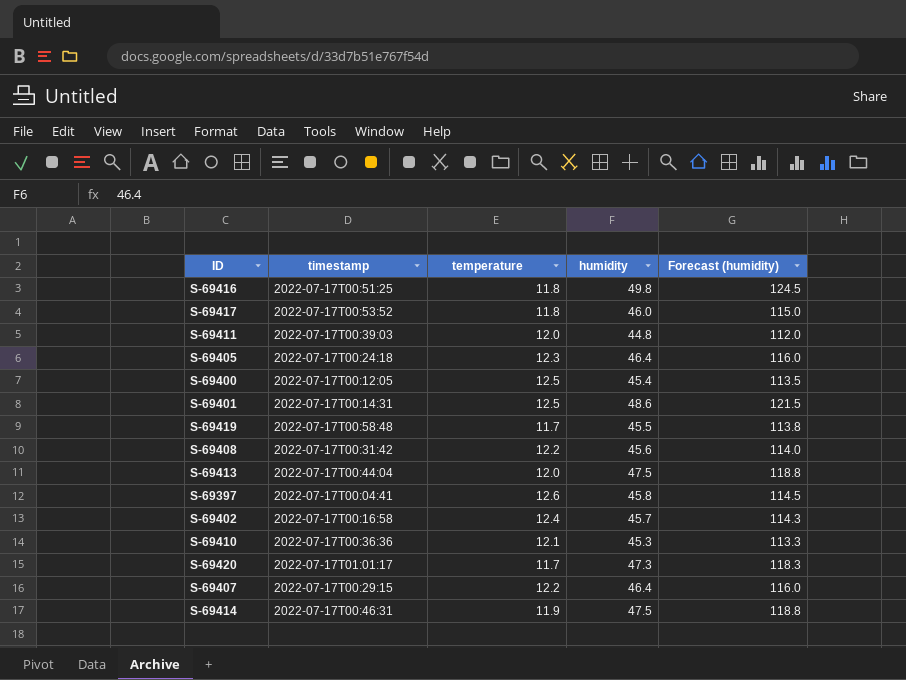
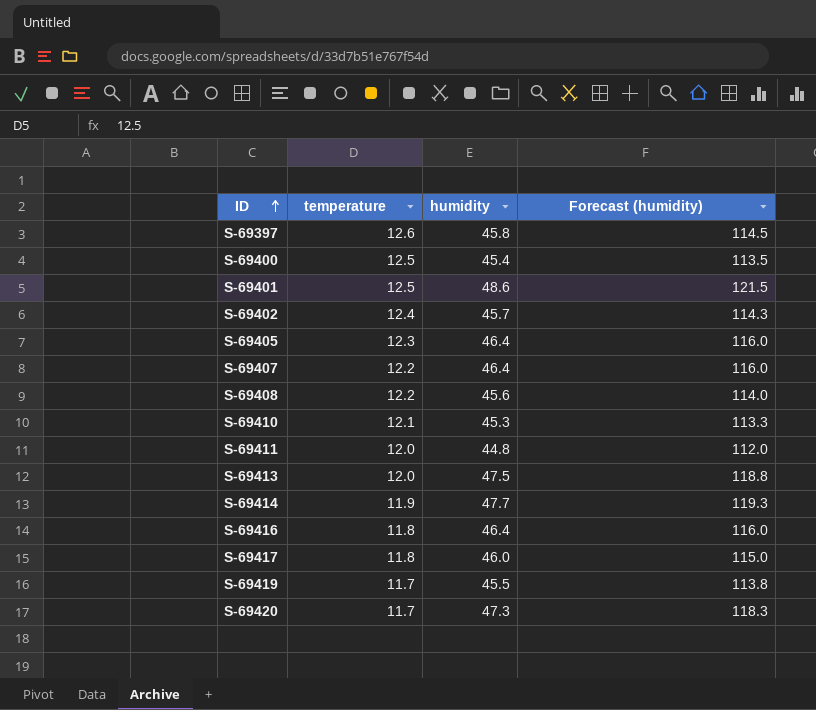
row order: none -> ID ascending
column timestamp | position: 2 -> none
S-69414 | humidity: 47.5 -> 47.7
S-69414 | Forecast (humidity): 118.8 -> 119.3
S-69416 | humidity: 49.8 -> 46.4
S-69416 | Forecast (humidity): 124.5 -> 116.0

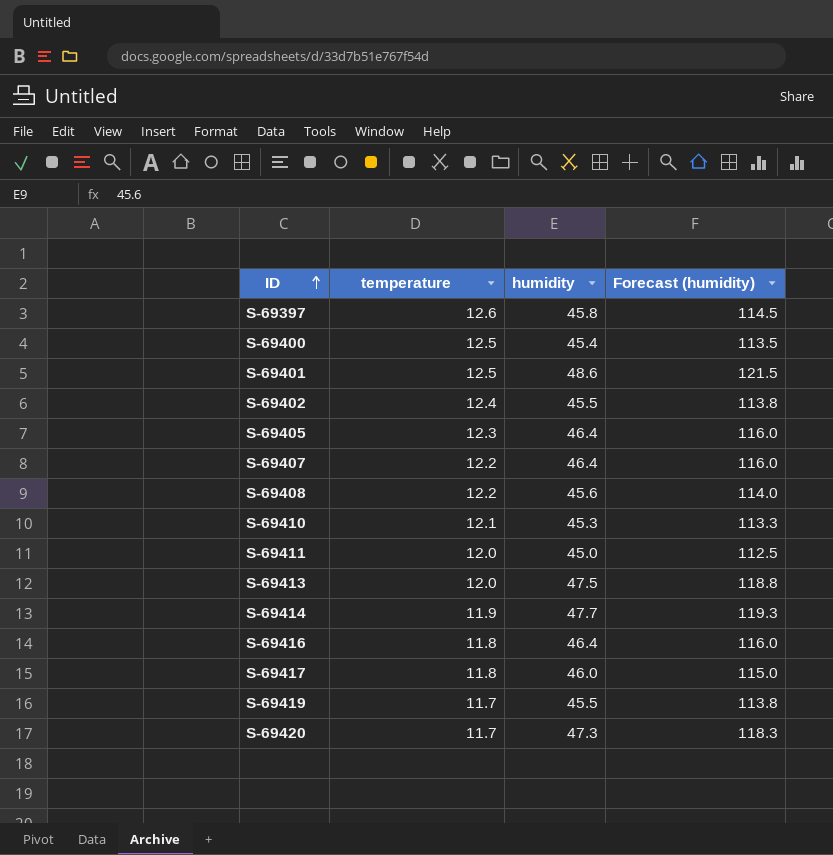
S-69402 | humidity: 45.7 -> 45.5
S-69402 | Forecast (humidity): 114.3 -> 113.8
S-69411 | humidity: 44.8 -> 45.0
S-69411 | Forecast (humidity): 112.0 -> 112.5

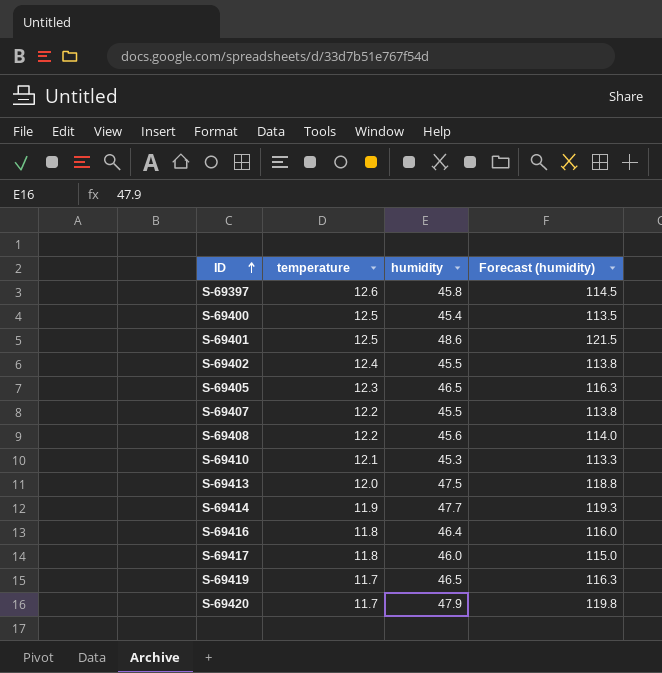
row S-69411: 12.0 | 45.0 | 112.5 -> none
S-69405 | humidity: 46.4 -> 46.5
S-69405 | Forecast (humidity): 116.0 -> 116.3
S-69407 | humidity: 46.4 -> 45.5
S-69407 | Forecast (humidity): 116.0 -> 113.8
S-69419 | humidity: 45.5 -> 46.5
S-69419 | Forecast (humidity): 113.8 -> 116.3
S-69420 | humidity: 47.3 -> 47.9
S-69420 | Forecast (humidity): 118.3 -> 119.8

